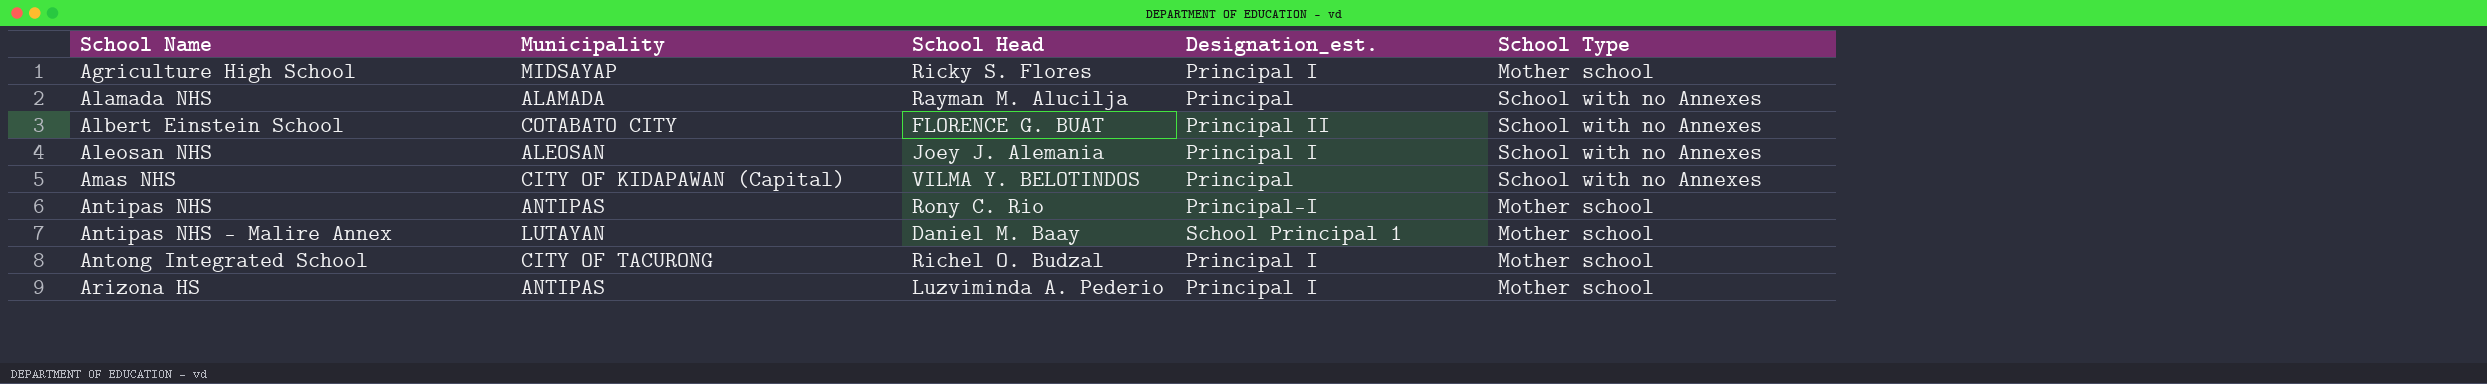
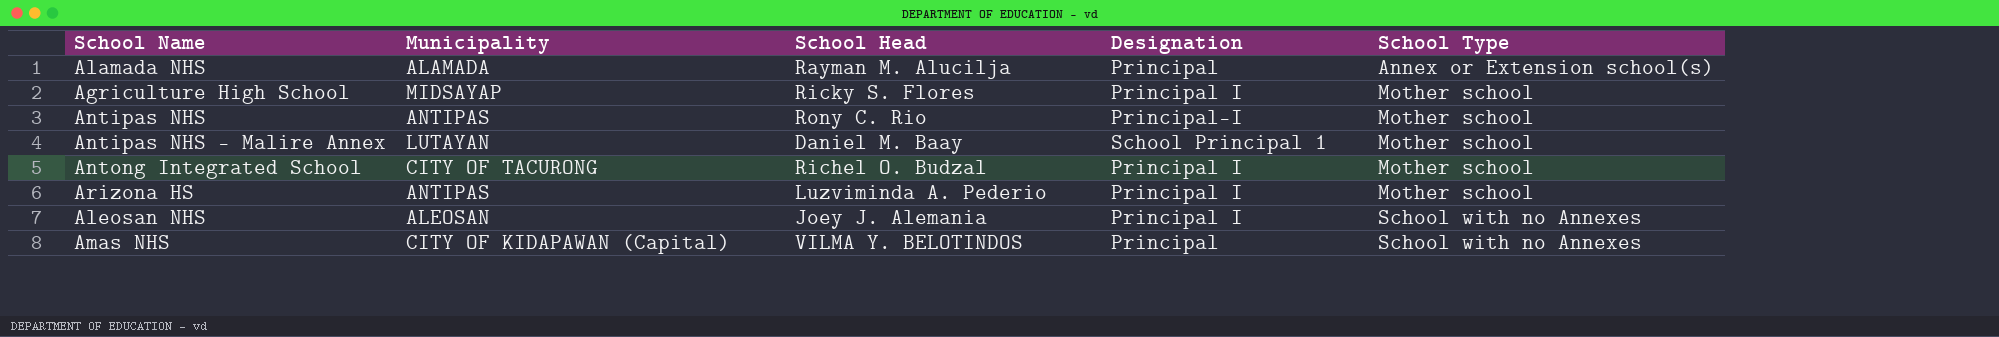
row order: School Name ascending -> School Type ascending
column name: Designation_est. -> Designation
row Albert Einstein School: COTABATO CITY | FLORENCE G. BUAT | Principal II | School with no Annexes -> none
Alamada NHS | School Type: School with no Annexes -> Annex or Extension school(s)

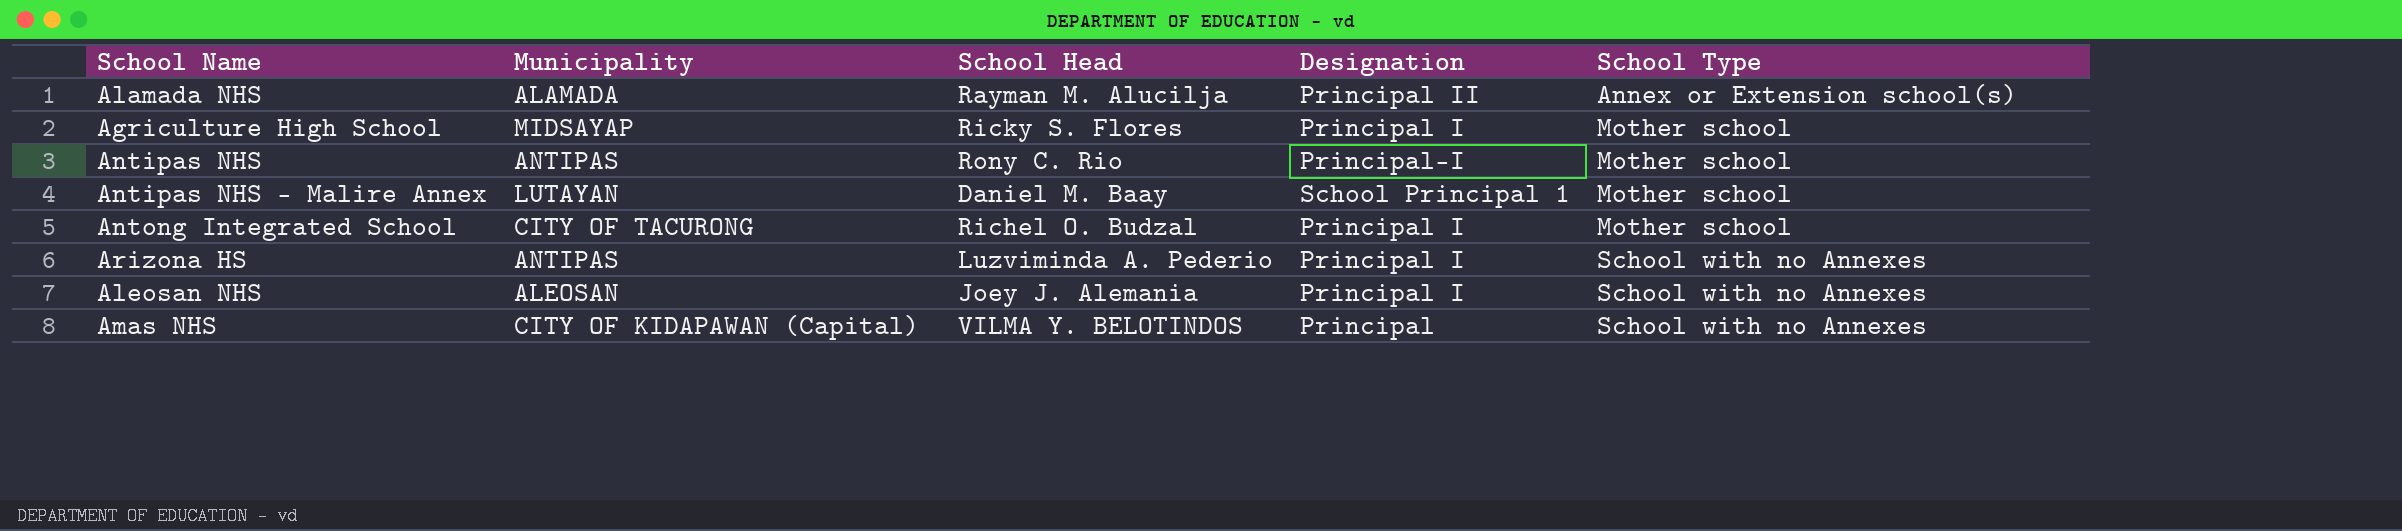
Alamada NHS | Designation: Principal -> Principal II
Arizona HS | School Type: Mother school -> School with no Annexes

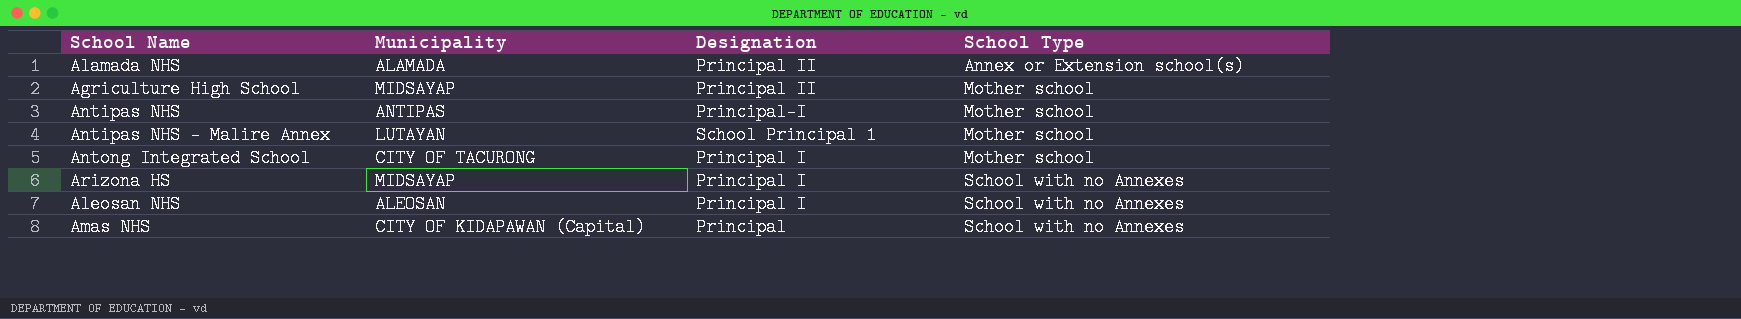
column School Head | position: 3 -> none
Agriculture High School | Designation: Principal I -> Principal II
Arizona HS | Municipality: ANTIPAS -> MIDSAYAP

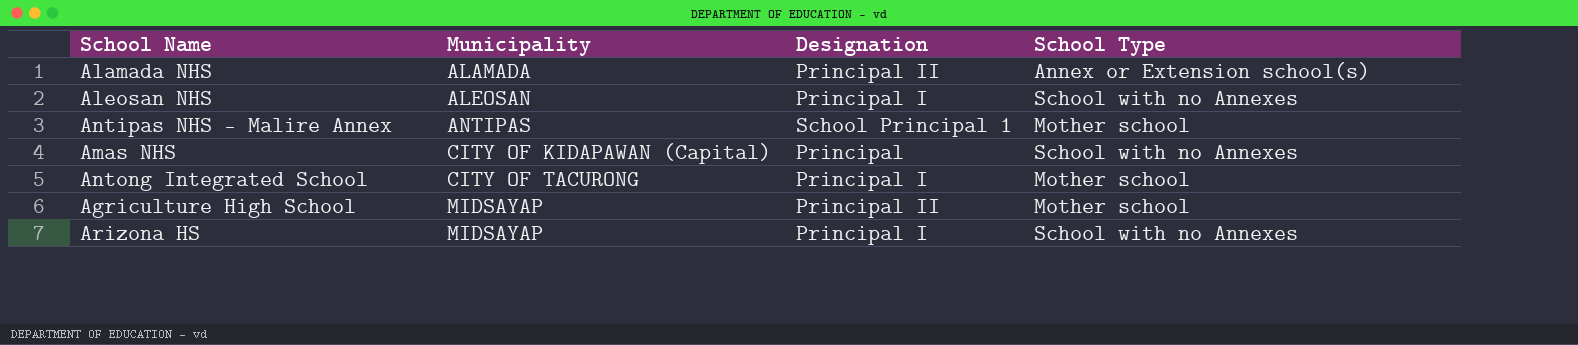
row order: School Type ascending -> Municipality ascending
row Antipas NHS: ANTIPAS | Principal-I | Mother school -> none
Antipas NHS - Malire Annex | Municipality: LUTAYAN -> ANTIPAS

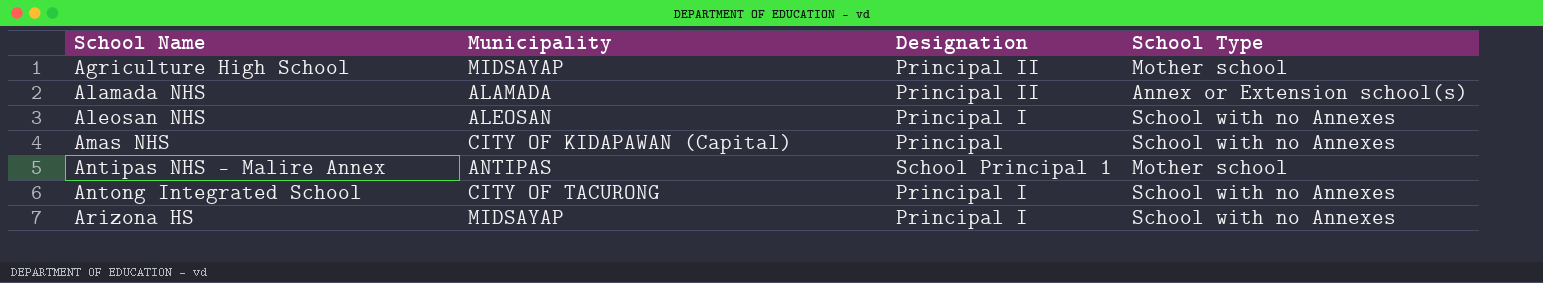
row order: Municipality ascending -> School Name ascending
Antong Integrated School | School Type: Mother school -> School with no Annexes

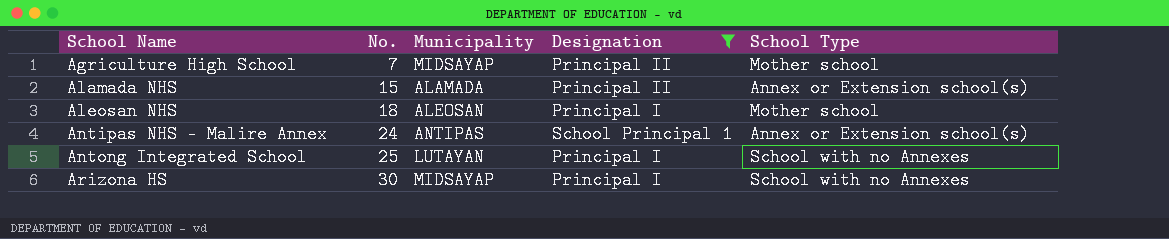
filter: none -> Designation != Principal
column No. | position: none -> 2
Aleosan NHS | School Type: School with no Annexes -> Mother school
Antipas NHS - Malire Annex | School Type: Mother school -> Annex or Extension school(s)
Antong Integrated School | Municipality: CITY OF TACURONG -> LUTAYAN

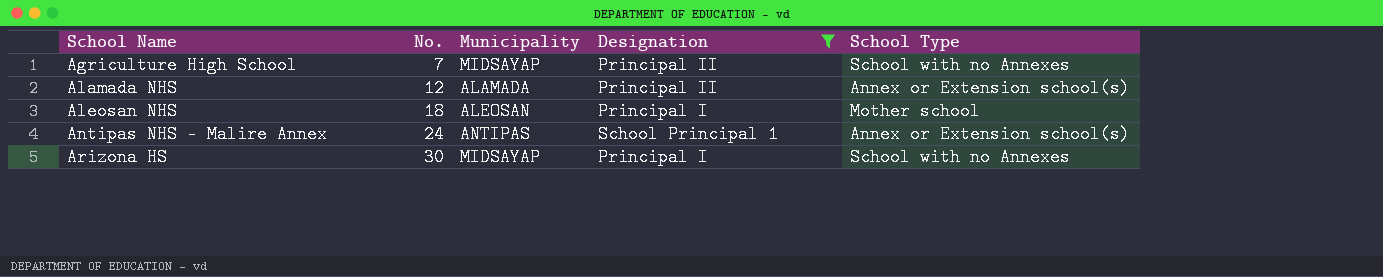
row Antong Integrated School: 25 | LUTAYAN | Principal I | School with no Annexes -> none
Agriculture High School | School Type: Mother school -> School with no Annexes
Alamada NHS | No.: 15 -> 12

